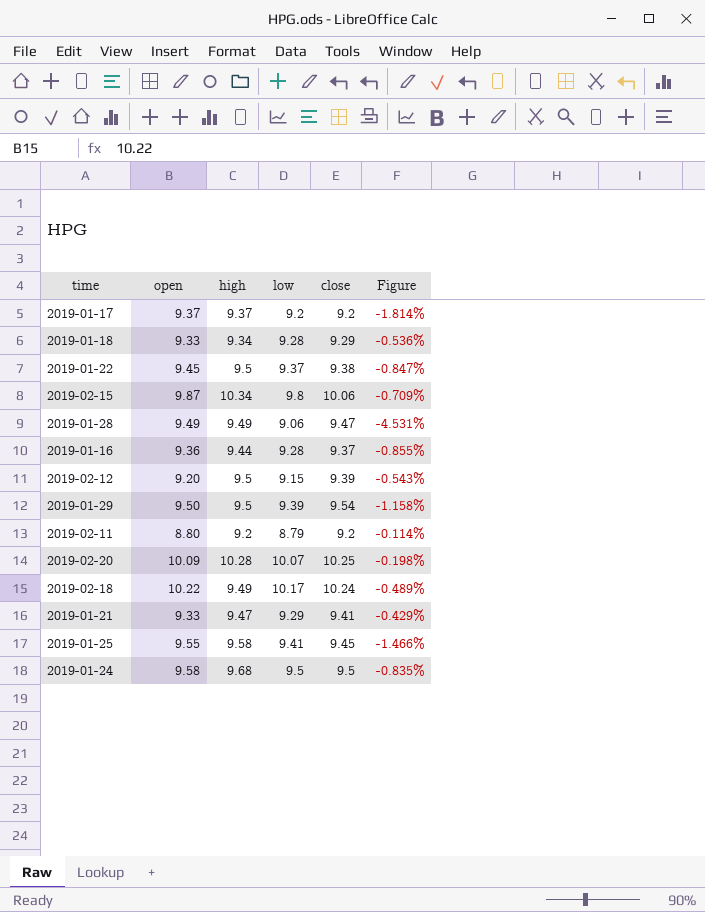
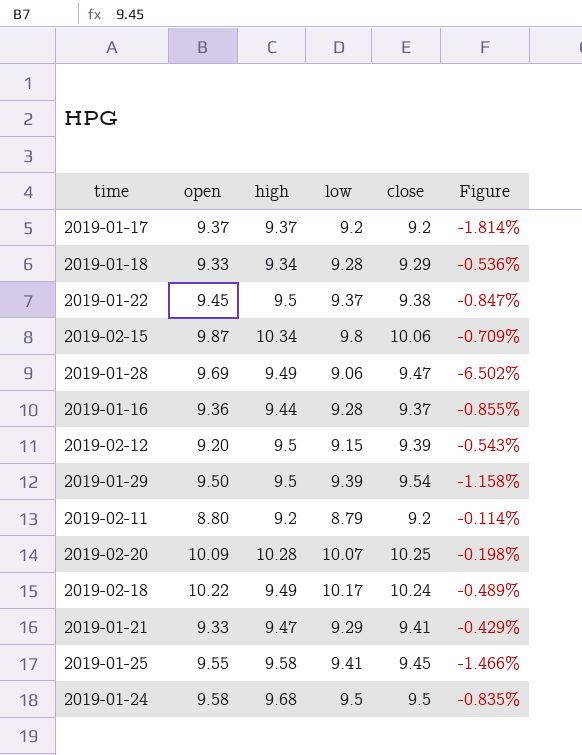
2019-01-28 | open: 9.49 -> 9.69
2019-01-28 | Figure: -4.531% -> -6.502%

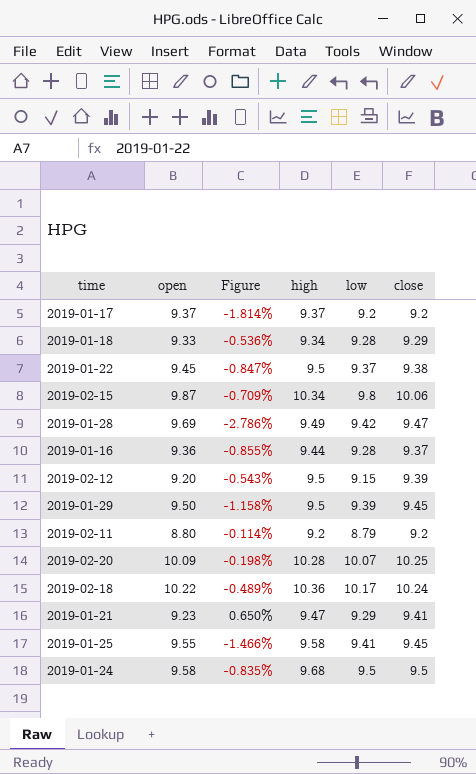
column Figure | position: 6 -> 3
2019-01-28 | Figure: -6.502% -> -2.786%
2019-01-28 | low: 9.06 -> 9.42
2019-01-29 | close: 9.54 -> 9.45
2019-02-18 | high: 9.49 -> 10.36
2019-01-21 | open: 9.33 -> 9.23
2019-01-21 | Figure: -0.429% -> 0.650%

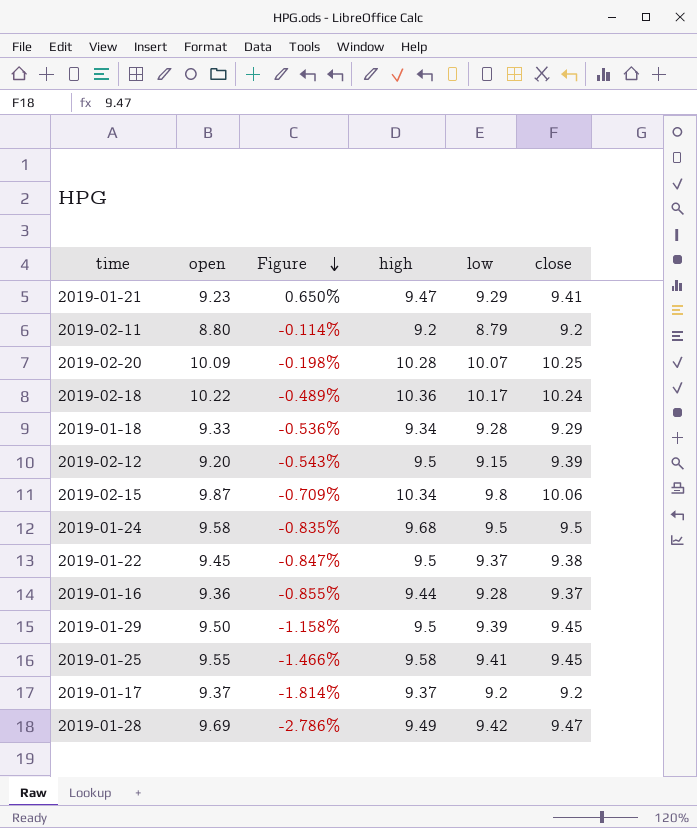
row order: none -> Figure descending

